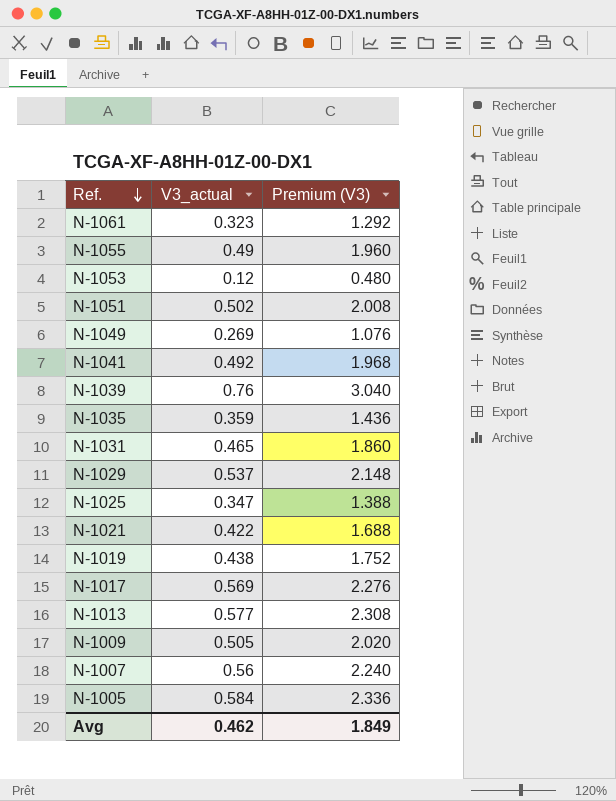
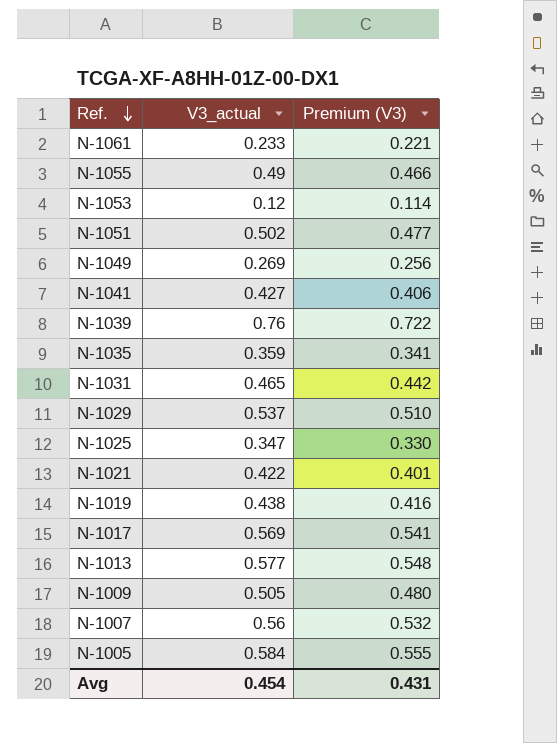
column Premium (V3) | formula: [V3_actual] * 4 -> [V3_actual] * 0.95
N-1061 | V3_actual: 0.323 -> 0.233
N-1041 | V3_actual: 0.492 -> 0.427
Avg | V3_actual: 0.462 -> 0.454
Avg | Premium (V3): 1.849 -> 0.431

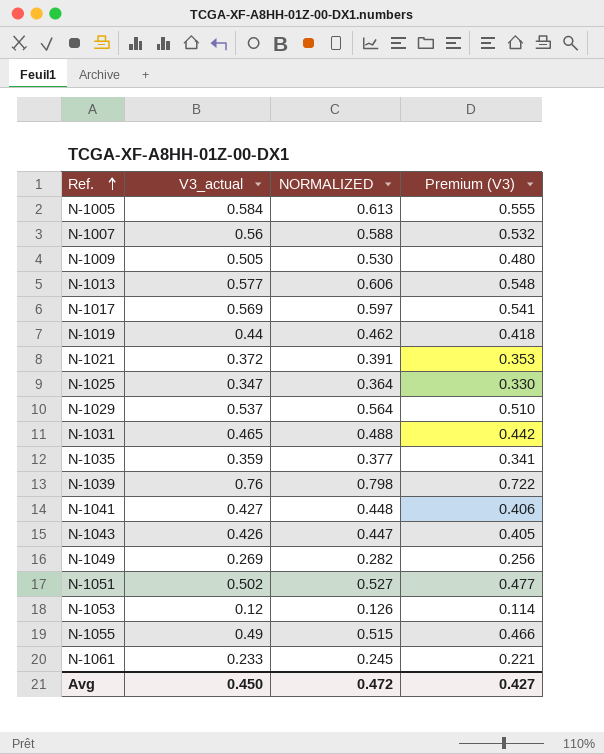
row order: Ref. descending -> Ref. ascending
column NORMALIZED | formula: none -> [V3_actual] * 1.05
N-1019 | V3_actual: 0.438 -> 0.44
N-1019 | Premium (V3): 0.416 -> 0.418
N-1021 | V3_actual: 0.422 -> 0.372
N-1021 | Premium (V3): 0.401 -> 0.353
row N-1043: none -> 0.426 | 0.447 | 0.405
Avg | V3_actual: 0.454 -> 0.450
Avg | Premium (V3): 0.431 -> 0.427

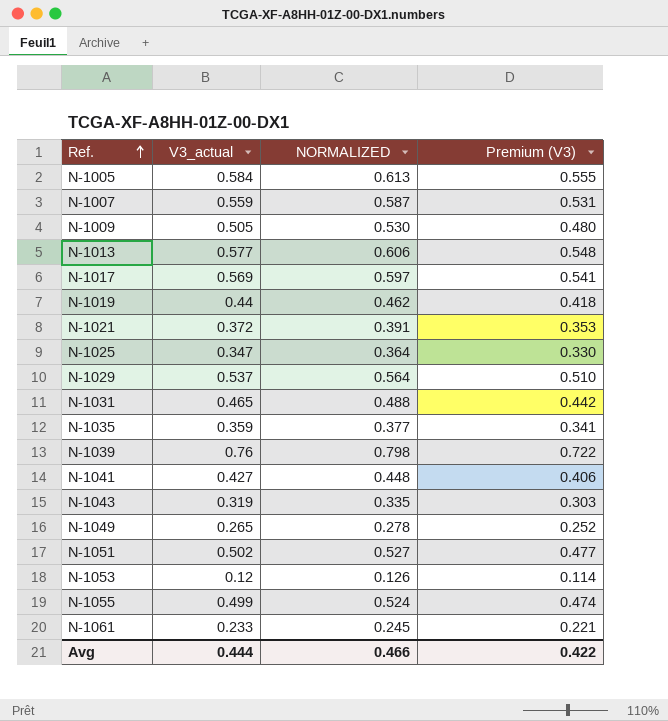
N-1007 | V3_actual: 0.56 -> 0.559
N-1007 | NORMALIZED: 0.588 -> 0.587
N-1007 | Premium (V3): 0.532 -> 0.531
N-1043 | V3_actual: 0.426 -> 0.319
N-1043 | NORMALIZED: 0.447 -> 0.335
N-1043 | Premium (V3): 0.405 -> 0.303
N-1049 | V3_actual: 0.269 -> 0.265
N-1049 | NORMALIZED: 0.282 -> 0.278
N-1049 | Premium (V3): 0.256 -> 0.252
N-1055 | V3_actual: 0.49 -> 0.499
N-1055 | NORMALIZED: 0.515 -> 0.524
N-1055 | Premium (V3): 0.466 -> 0.474
Avg | V3_actual: 0.450 -> 0.444
Avg | NORMALIZED: 0.472 -> 0.466
Avg | Premium (V3): 0.427 -> 0.422

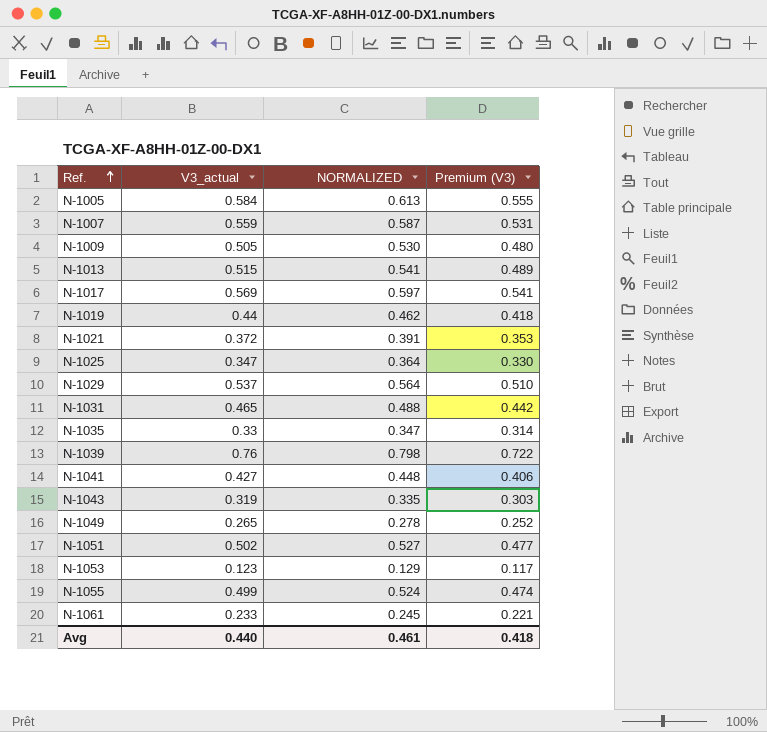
N-1013 | V3_actual: 0.577 -> 0.515
N-1013 | NORMALIZED: 0.606 -> 0.541
N-1013 | Premium (V3): 0.548 -> 0.489
N-1035 | V3_actual: 0.359 -> 0.33
N-1035 | NORMALIZED: 0.377 -> 0.347
N-1035 | Premium (V3): 0.341 -> 0.314
N-1053 | V3_actual: 0.12 -> 0.123
N-1053 | NORMALIZED: 0.126 -> 0.129
N-1053 | Premium (V3): 0.114 -> 0.117
Avg | V3_actual: 0.444 -> 0.440
Avg | NORMALIZED: 0.466 -> 0.461
Avg | Premium (V3): 0.422 -> 0.418

